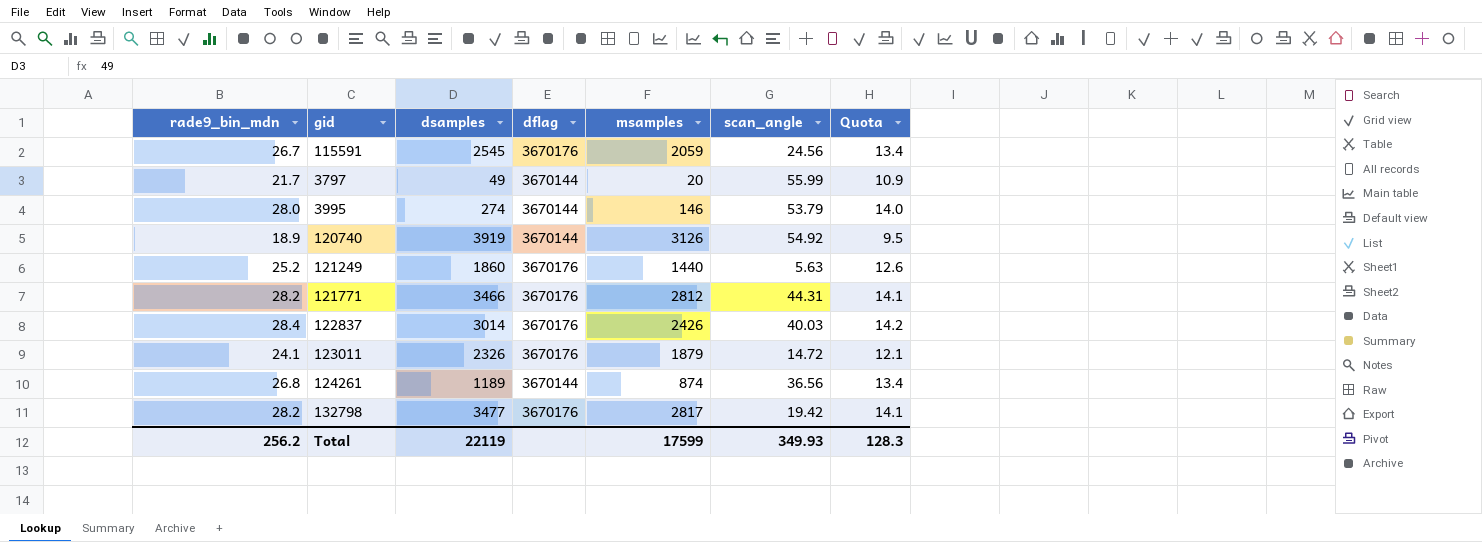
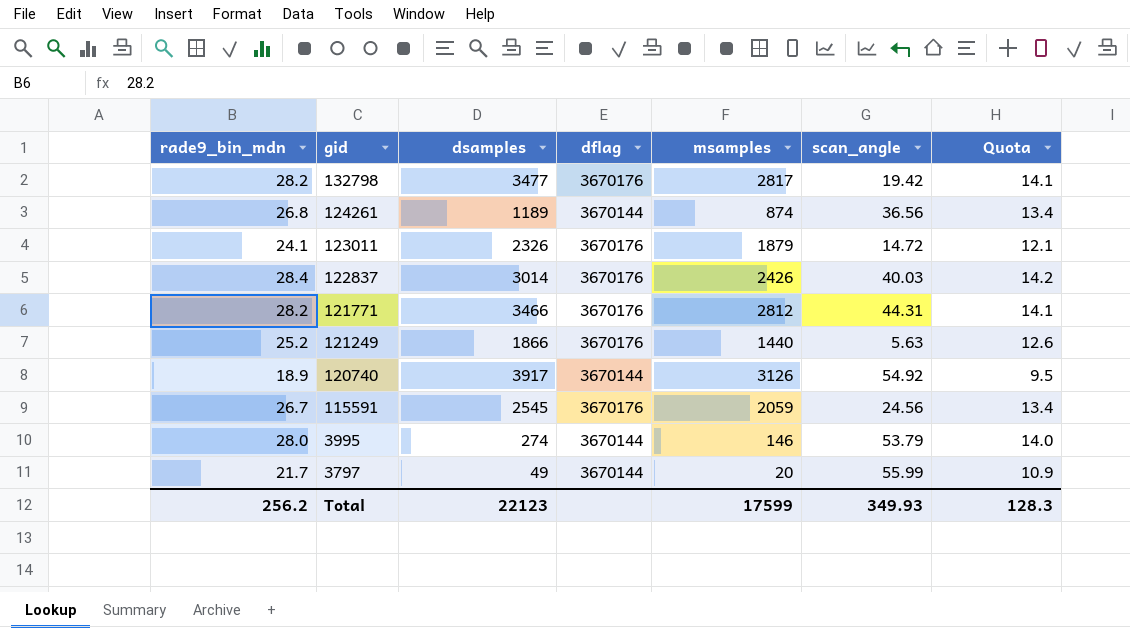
row order: none -> gid descending
121249 | dsamples: 1860 -> 1866
120740 | dsamples: 3919 -> 3917
Total | dsamples: 22119 -> 22123

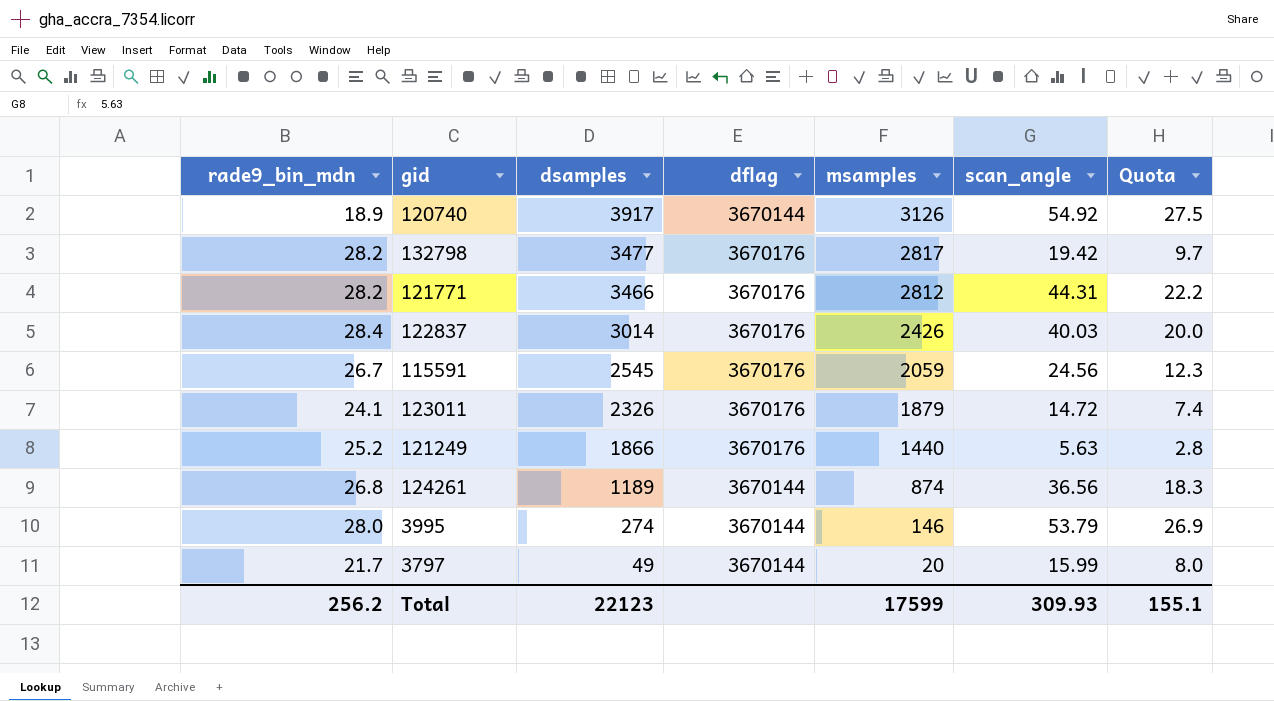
row order: gid descending -> dsamples descending
column Quota | formula: [rade9_bin_mdn] * 0.5 -> [scan_angle] * 0.5
3797 | scan_angle: 55.99 -> 15.99
Total | scan_angle: 349.93 -> 309.93
Total | Quota: 128.3 -> 155.1

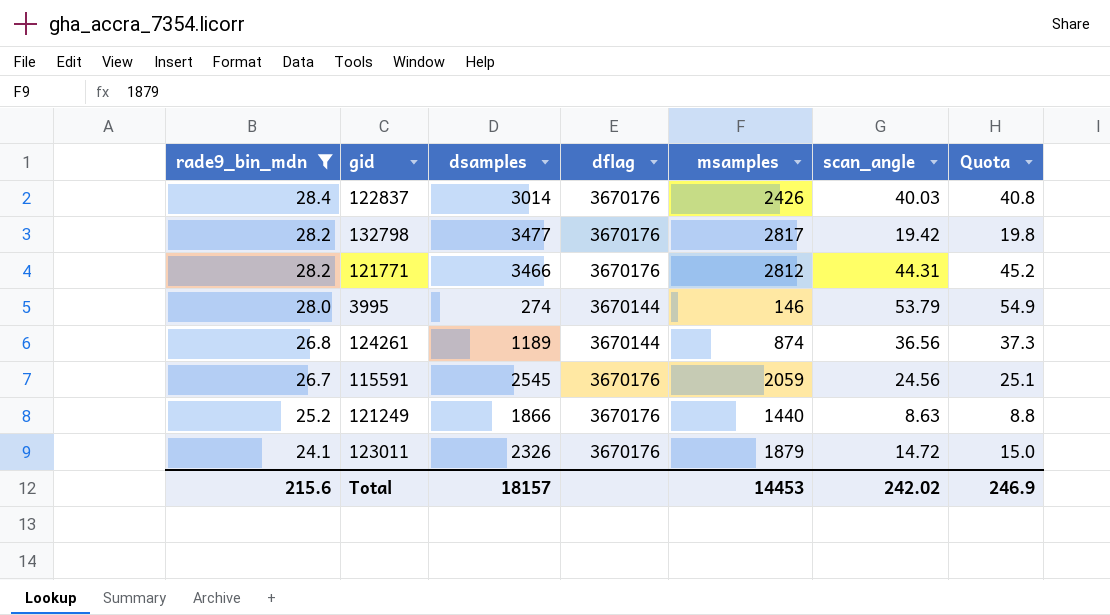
filter: none -> rade9_bin_mdn >= 24.1
row order: dsamples descending -> rade9_bin_mdn descending
column Quota | formula: [scan_angle] * 0.5 -> [scan_angle] * 1.02
121249 | scan_angle: 5.63 -> 8.63
Total | rade9_bin_mdn: 256.2 -> 215.6
Total | dsamples: 22123 -> 18157
Total | msamples: 17599 -> 14453
Total | scan_angle: 309.93 -> 242.02
Total | Quota: 155.1 -> 246.9

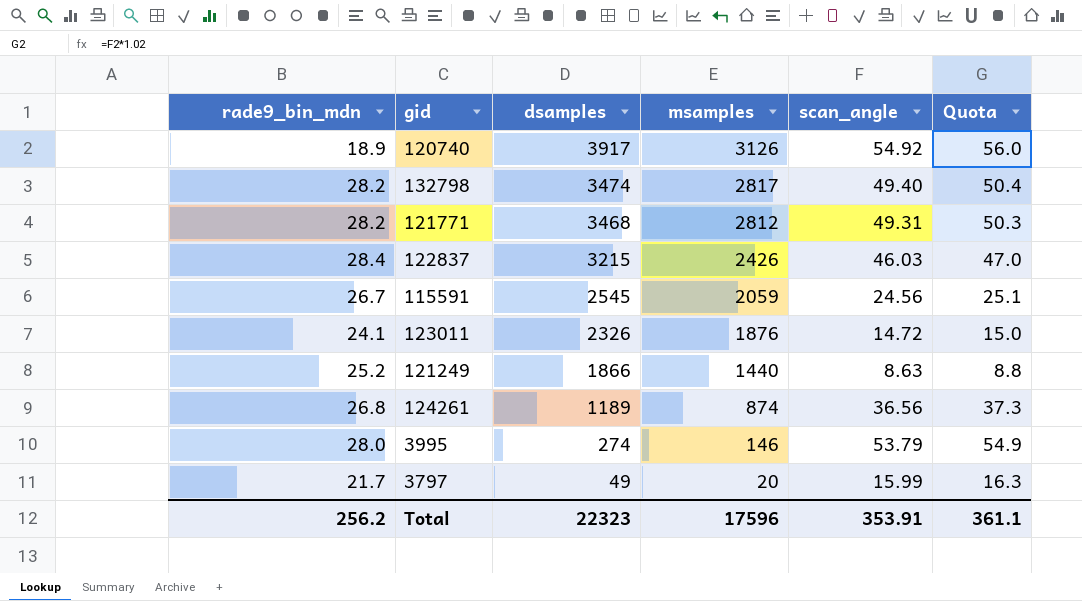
filter: rade9_bin_mdn >= 24.1 -> none
row order: rade9_bin_mdn descending -> dsamples descending
column dflag | position: 4 -> none
132798 | dsamples: 3477 -> 3474
132798 | scan_angle: 19.42 -> 49.40
132798 | Quota: 19.8 -> 50.4
121771 | dsamples: 3466 -> 3468
121771 | scan_angle: 44.31 -> 49.31
121771 | Quota: 45.2 -> 50.3
122837 | dsamples: 3014 -> 3215
122837 | scan_angle: 40.03 -> 46.03
122837 | Quota: 40.8 -> 47.0
123011 | msamples: 1879 -> 1876
Total | rade9_bin_mdn: 215.6 -> 256.2
Total | dsamples: 18157 -> 22323
Total | msamples: 14453 -> 17596
Total | scan_angle: 242.02 -> 353.91
Total | Quota: 246.9 -> 361.1

